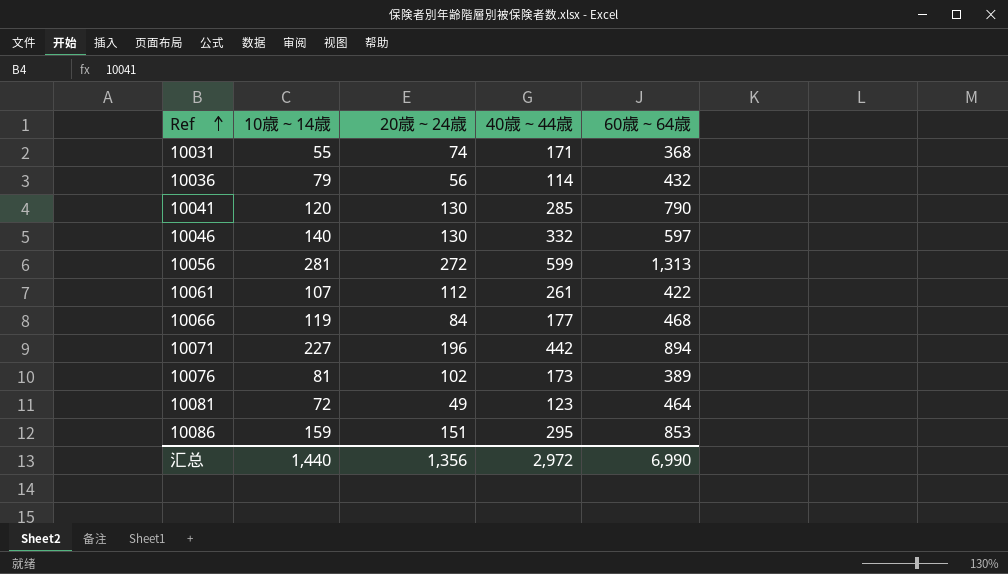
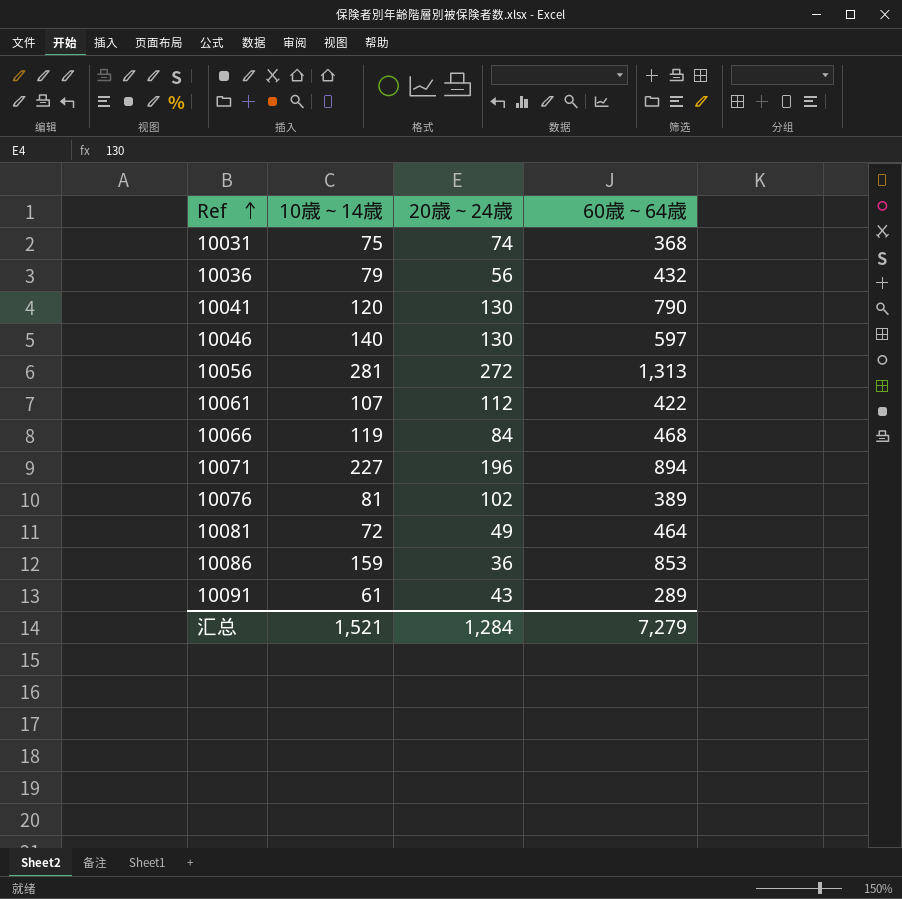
column 40歳～44歳 | position: 4 -> none
10031 | 10歳～14歳: 55 -> 75
10086 | 20歳～24歳: 151 -> 36
row 10091: none -> 61 | 43 | 289
汇总 | 10歳～14歳: 1,440 -> 1,521
汇总 | 20歳～24歳: 1,356 -> 1,284
汇总 | 60歳～64歳: 6,990 -> 7,279

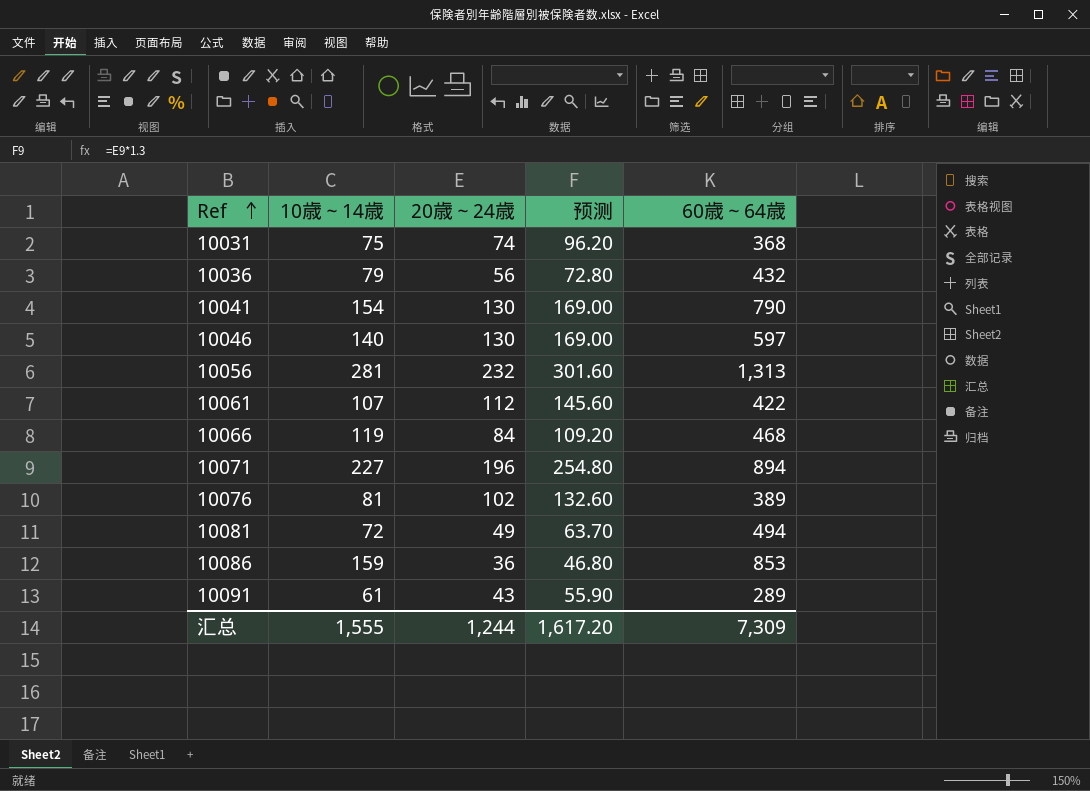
column 预测 | formula: none -> [20歳～24歳] * 1.3
10041 | 10歳～14歳: 120 -> 154
10056 | 20歳～24歳: 272 -> 232
10081 | 60歳～64歳: 464 -> 494
汇总 | 10歳～14歳: 1,521 -> 1,555
汇总 | 20歳～24歳: 1,284 -> 1,244
汇总 | 60歳～64歳: 7,279 -> 7,309

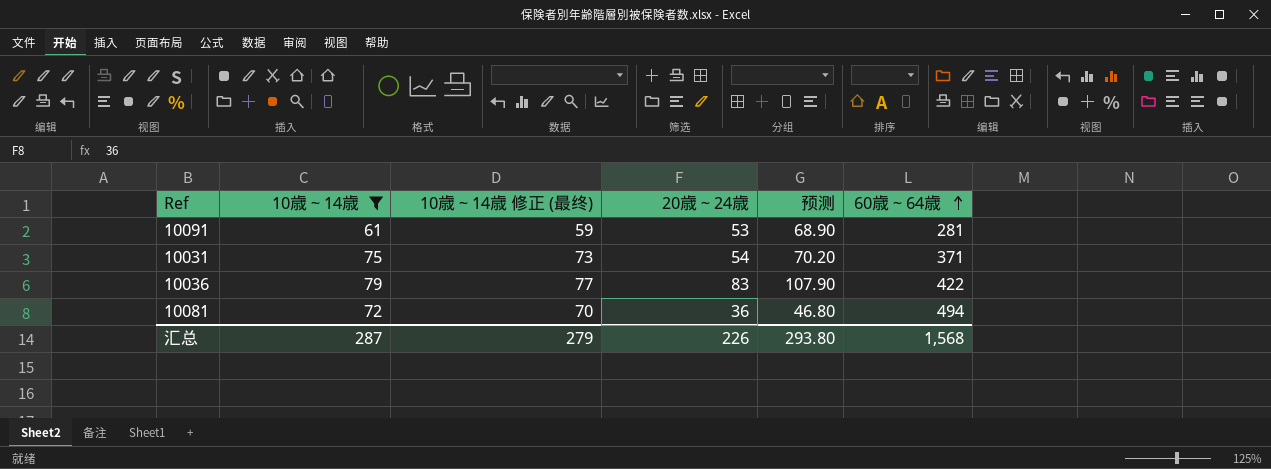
filter: none -> 10歳～14歳 <= 79
row order: Ref ascending -> 60歳～64歳 ascending
column 10歳～14歳 修正 (最终) | formula: none -> [10歳～14歳] - 2
10091 | 20歳～24歳: 43 -> 53
10091 | 预测: 55.90 -> 68.90
10091 | 60歳～64歳: 289 -> 281
10031 | 20歳～24歳: 74 -> 54
10031 | 预测: 96.20 -> 70.20
10031 | 60歳～64歳: 368 -> 371
10036 | 20歳～24歳: 56 -> 83
10036 | 预测: 72.80 -> 107.90
10036 | 60歳～64歳: 432 -> 422
10081 | 20歳～24歳: 49 -> 36
10081 | 预测: 63.70 -> 46.80
汇总 | 10歳～14歳: 1,555 -> 287
汇总 | 20歳～24歳: 1,244 -> 226
汇总 | 预测: 1,617.20 -> 293.80
汇总 | 60歳～64歳: 7,309 -> 1,568

